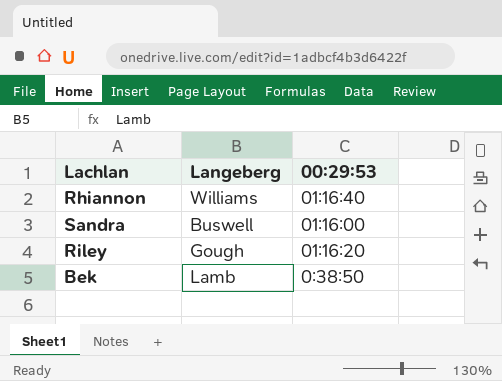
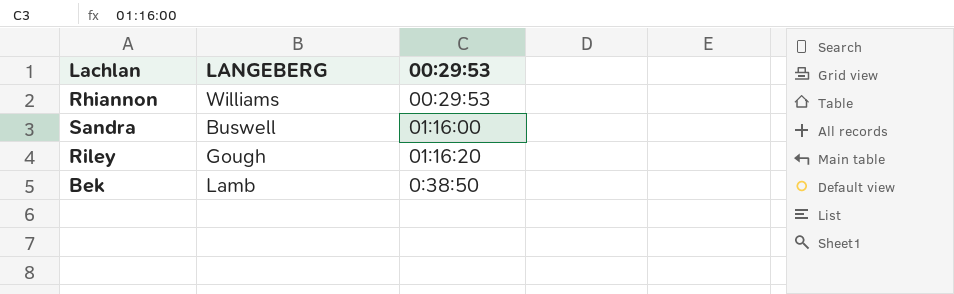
column name: Langeberg -> LANGEBERG
Rhiannon | 00:29:53: 01:16:40 -> 00:29:53

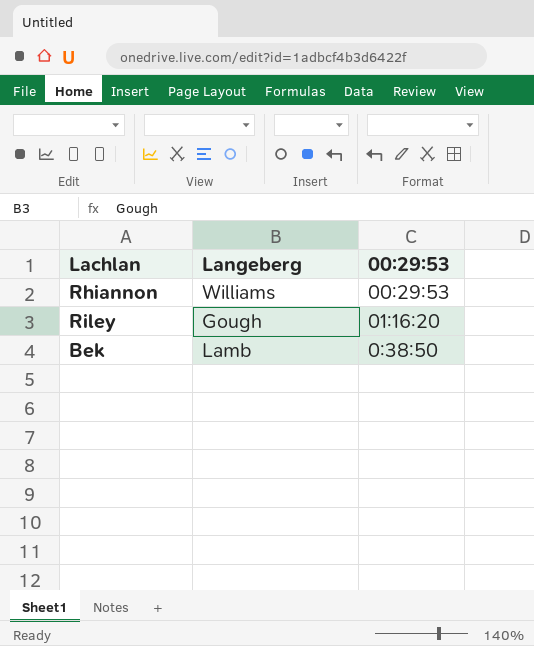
column name: LANGEBERG -> Langeberg
row Sandra: Buswell | 01:16:00 -> none

